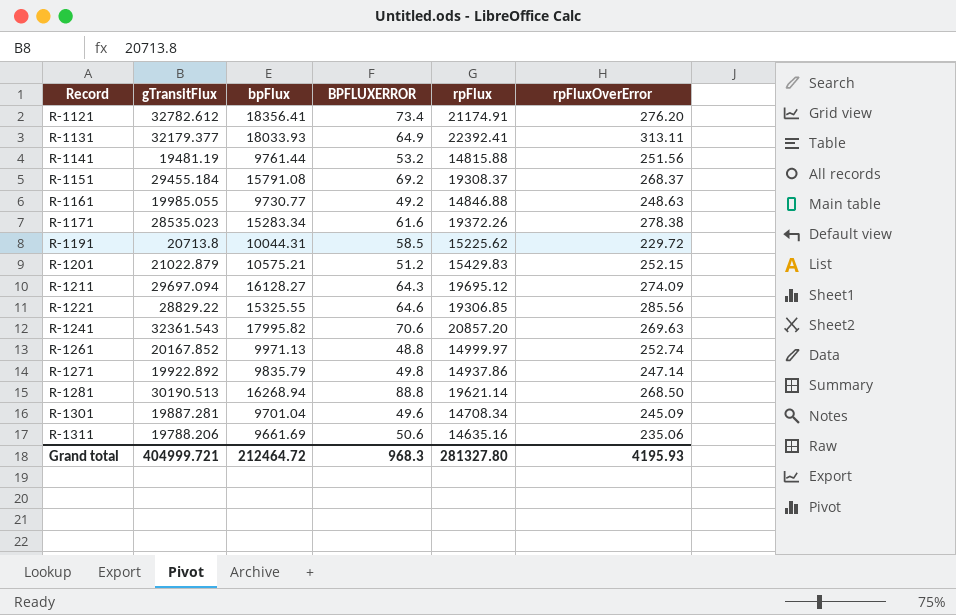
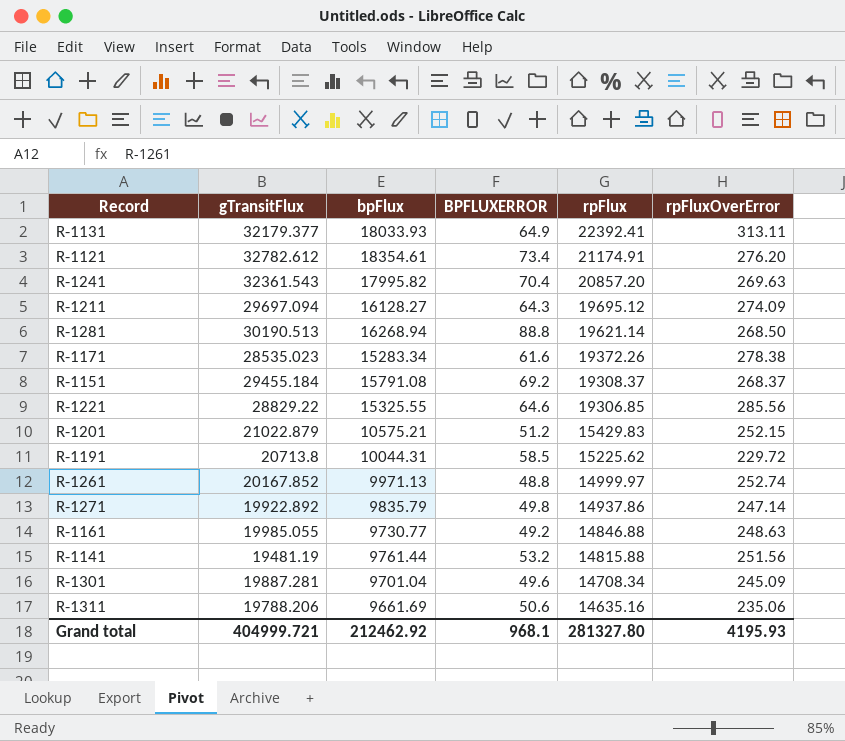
row order: Record ascending -> rpFlux descending
R-1121 | bpFlux: 18356.41 -> 18354.61
R-1241 | BPFLUXERROR: 70.6 -> 70.4
Grand total | bpFlux: 212464.72 -> 212462.92
Grand total | BPFLUXERROR: 968.3 -> 968.1

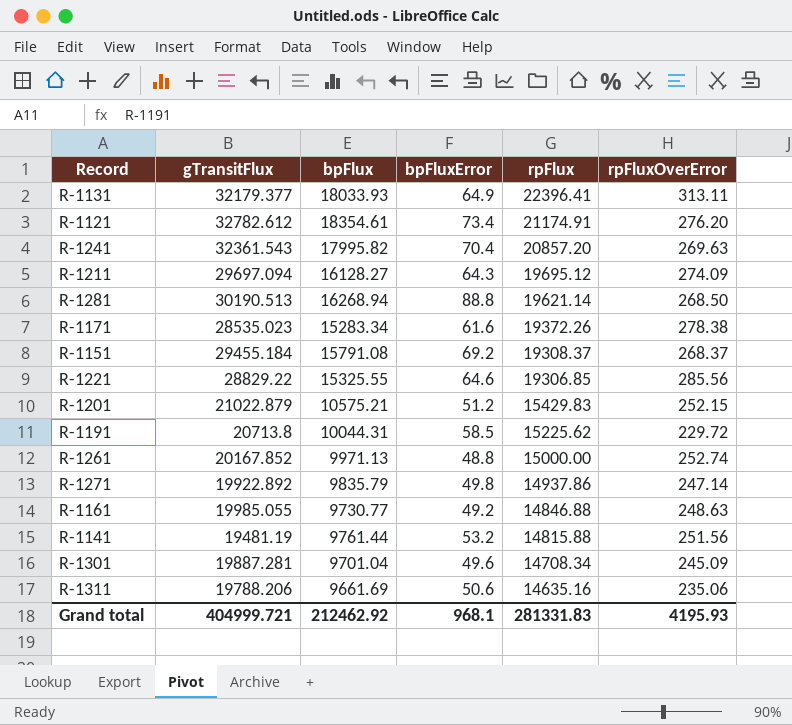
column name: BPFLUXERROR -> bpFluxError
R-1131 | rpFlux: 22392.41 -> 22396.41
R-1261 | rpFlux: 14999.97 -> 15000.00
Grand total | rpFlux: 281327.80 -> 281331.83

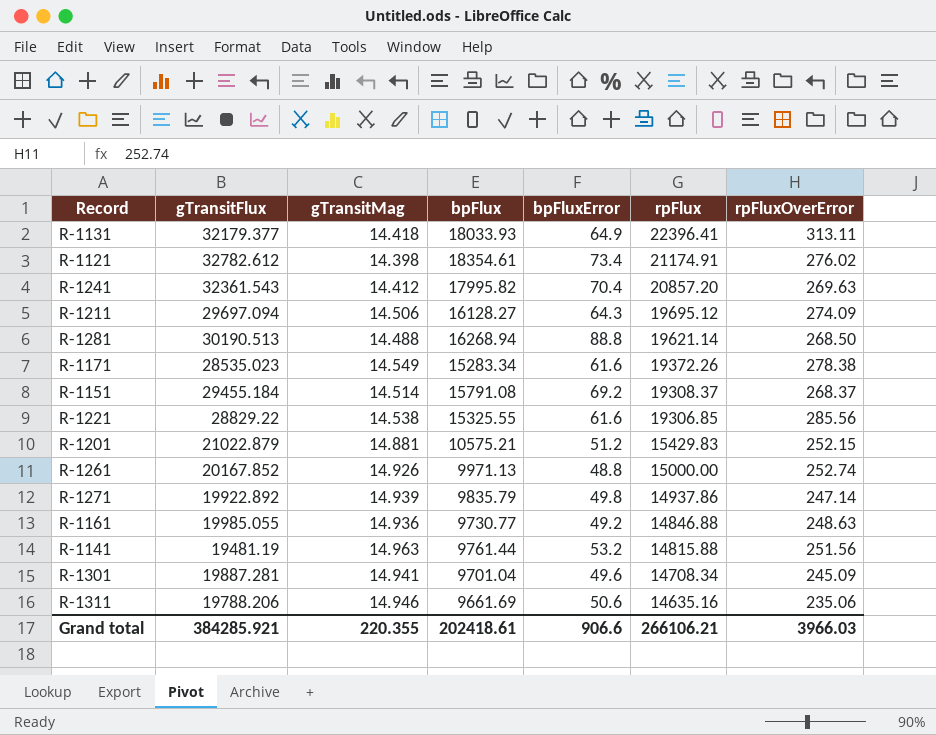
column gTransitMag | position: none -> 3
row R-1191: 20713.8 | 10044.31 | 58.5 | 15225.62 | 229.72 -> none
R-1121 | rpFluxOverError: 276.20 -> 276.02
R-1221 | bpFluxError: 64.6 -> 61.6
Grand total | gTransitFlux: 404999.721 -> 384285.921
Grand total | bpFlux: 212462.92 -> 202418.61
Grand total | bpFluxError: 968.1 -> 906.6
Grand total | rpFlux: 281331.83 -> 266106.21
Grand total | rpFluxOverError: 4195.93 -> 3966.03

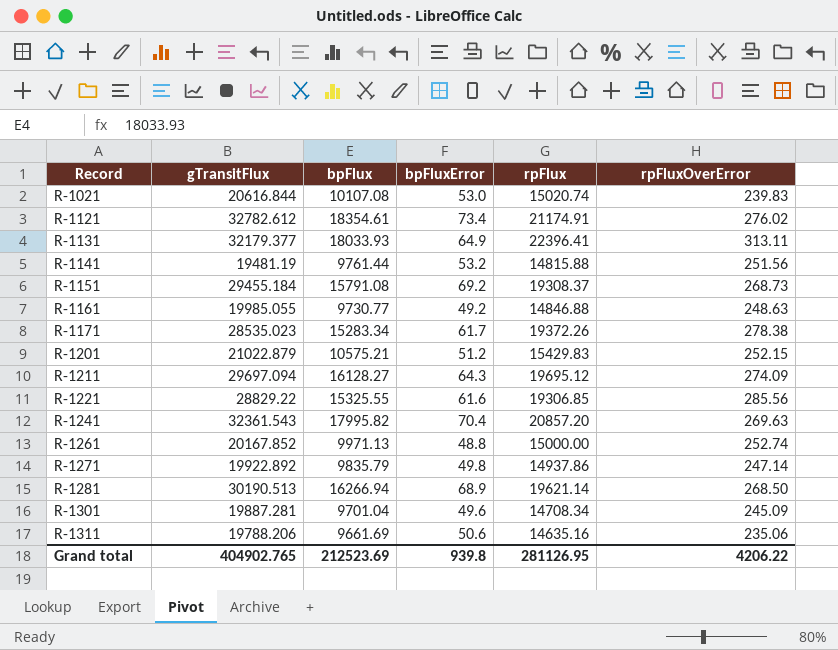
row order: rpFlux descending -> Record ascending
column gTransitMag | position: 3 -> none
row R-1021: none -> 20616.844 | 10107.08 | 53.0 | 15020.74 | 239.83
R-1151 | rpFluxOverError: 268.37 -> 268.73
R-1171 | bpFluxError: 61.6 -> 61.7
R-1281 | bpFlux: 16268.94 -> 16266.94
R-1281 | bpFluxError: 88.8 -> 68.9
Grand total | gTransitFlux: 384285.921 -> 404902.765
Grand total | bpFlux: 202418.61 -> 212523.69
Grand total | bpFluxError: 906.6 -> 939.8
Grand total | rpFlux: 266106.21 -> 281126.95
Grand total | rpFluxOverError: 3966.03 -> 4206.22

